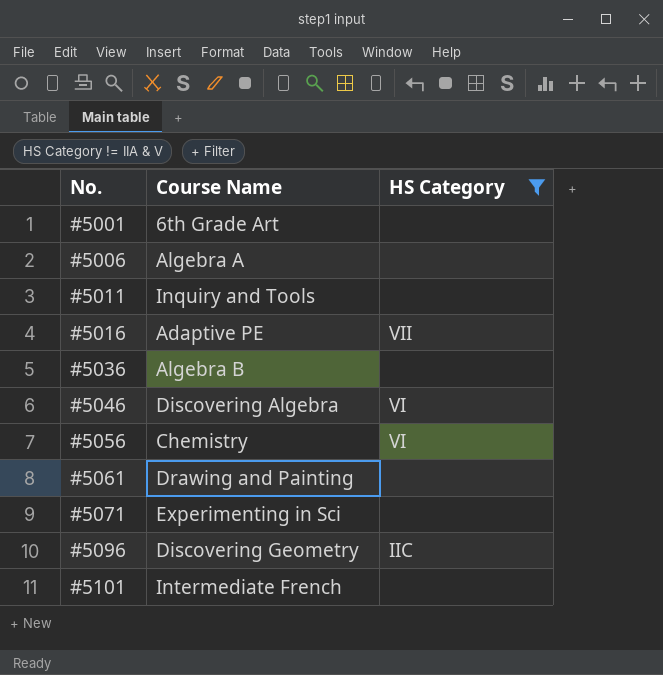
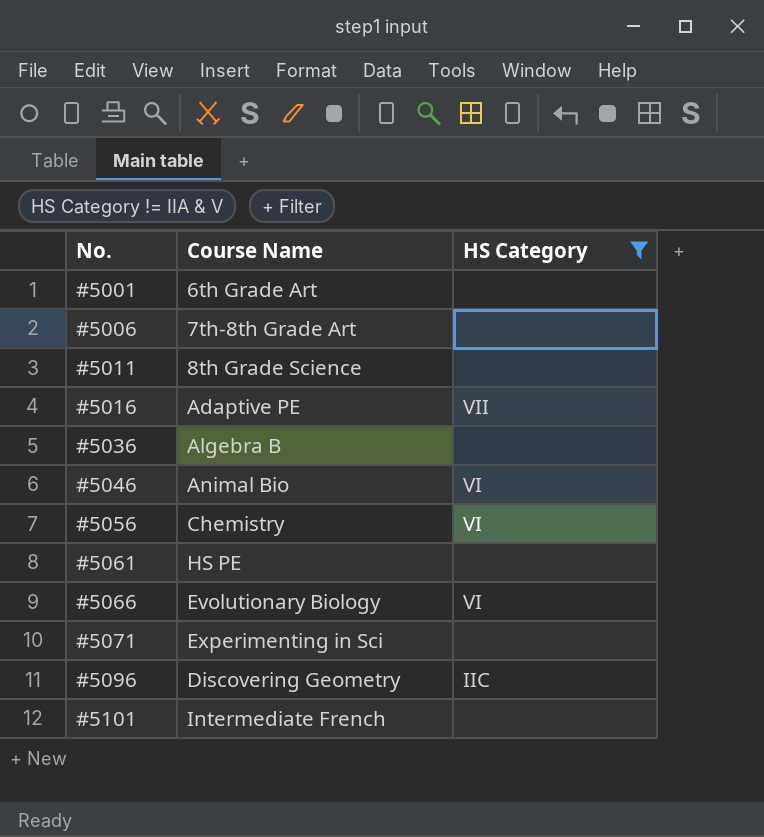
#5006 | Course Name: Algebra A -> 7th-8th Grade Art
#5011 | Course Name: Inquiry and Tools -> 8th Grade Science
#5046 | Course Name: Discovering Algebra -> Animal Bio
#5061 | Course Name: Drawing and Painting -> HS PE
row #5066: none -> Evolutionary Biology | VI

